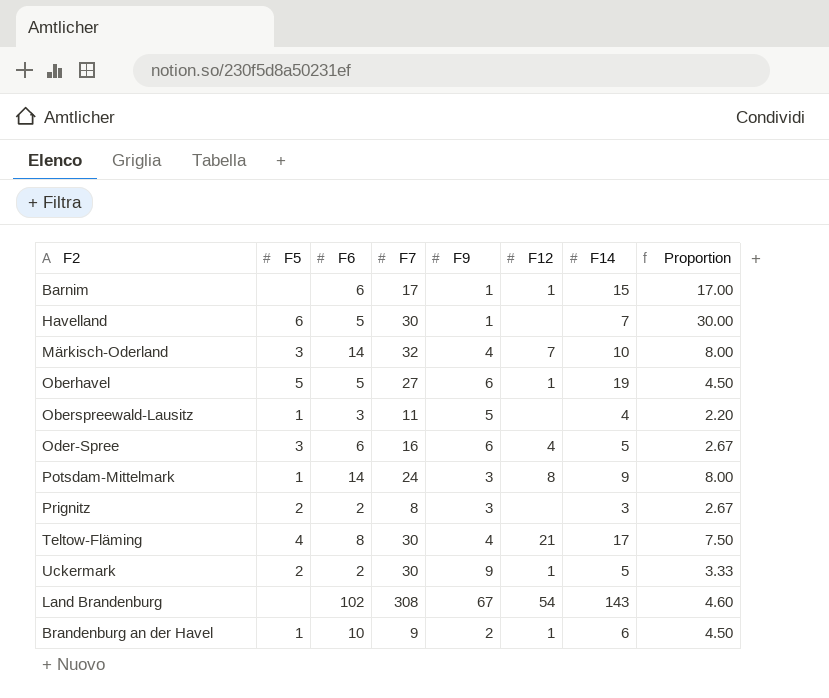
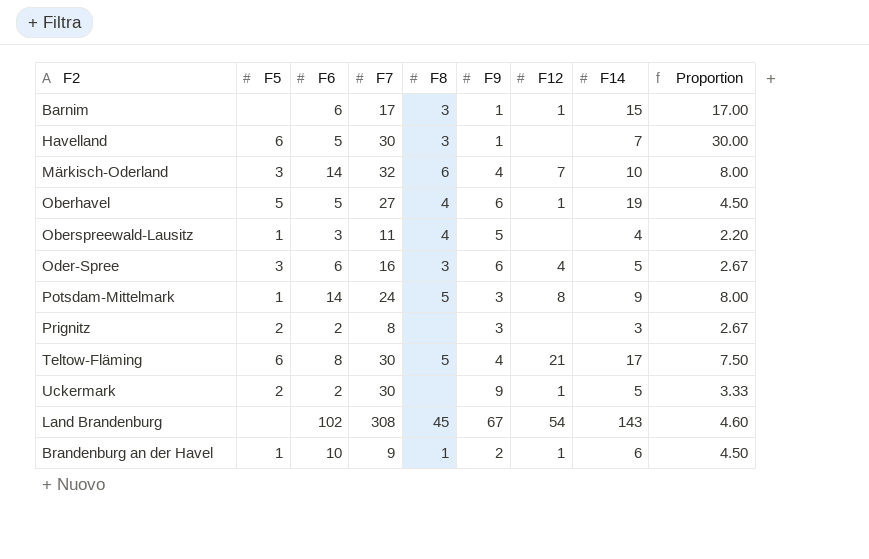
column F8 | position: none -> 5
Teltow-Fläming | F5: 4 -> 6

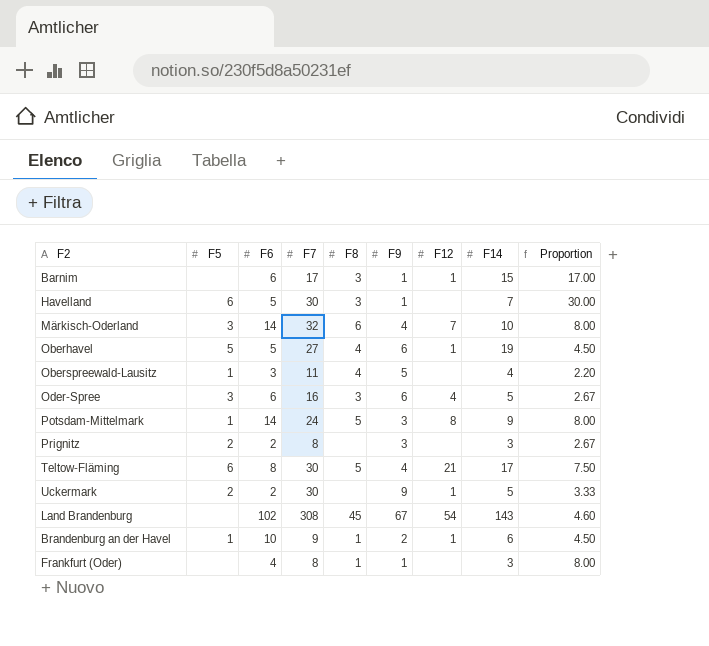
row Frankfurt (Oder): none -> none | 4 | 8 | 1 | 1 | none | 3 | 8.00

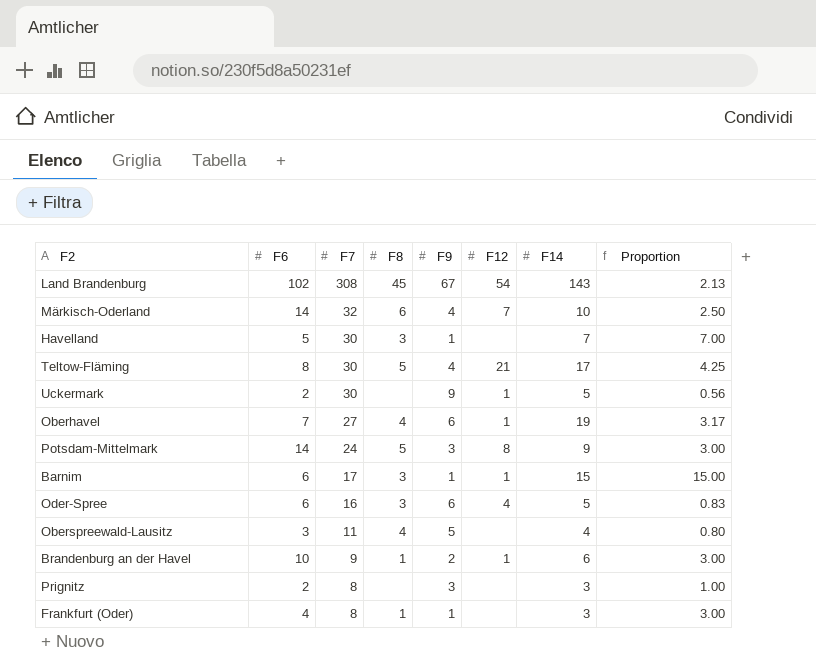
row order: none -> F7 descending
column F5 | position: 2 -> none
column Proportion | formula: [F7] / [F9] -> [F14] / [F9]
Oberhavel | F6: 5 -> 7

